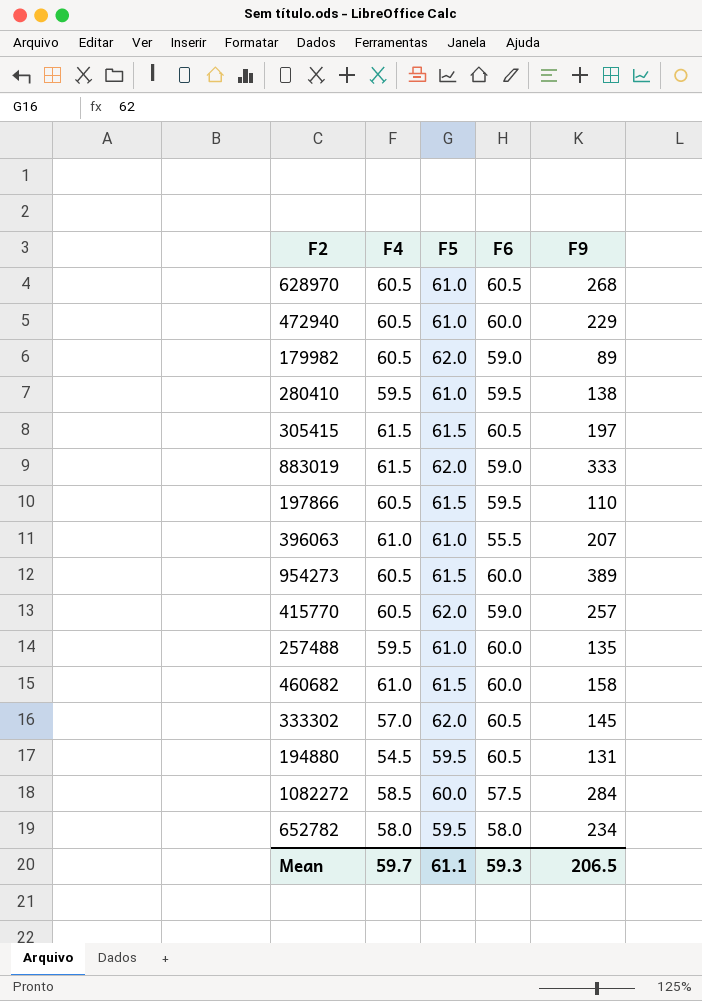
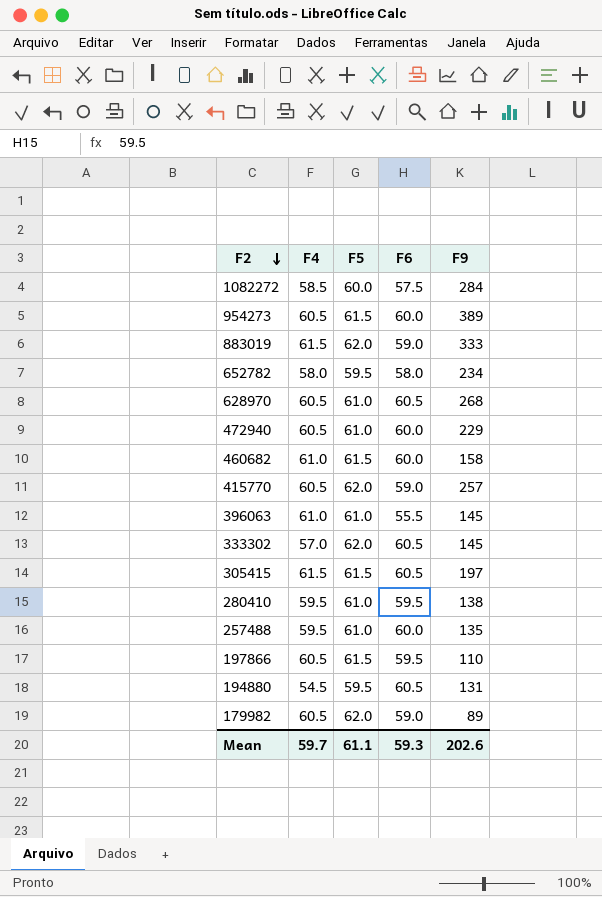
row order: none -> F2 descending
396063 | F9: 207 -> 145
Mean | F9: 206.5 -> 202.6

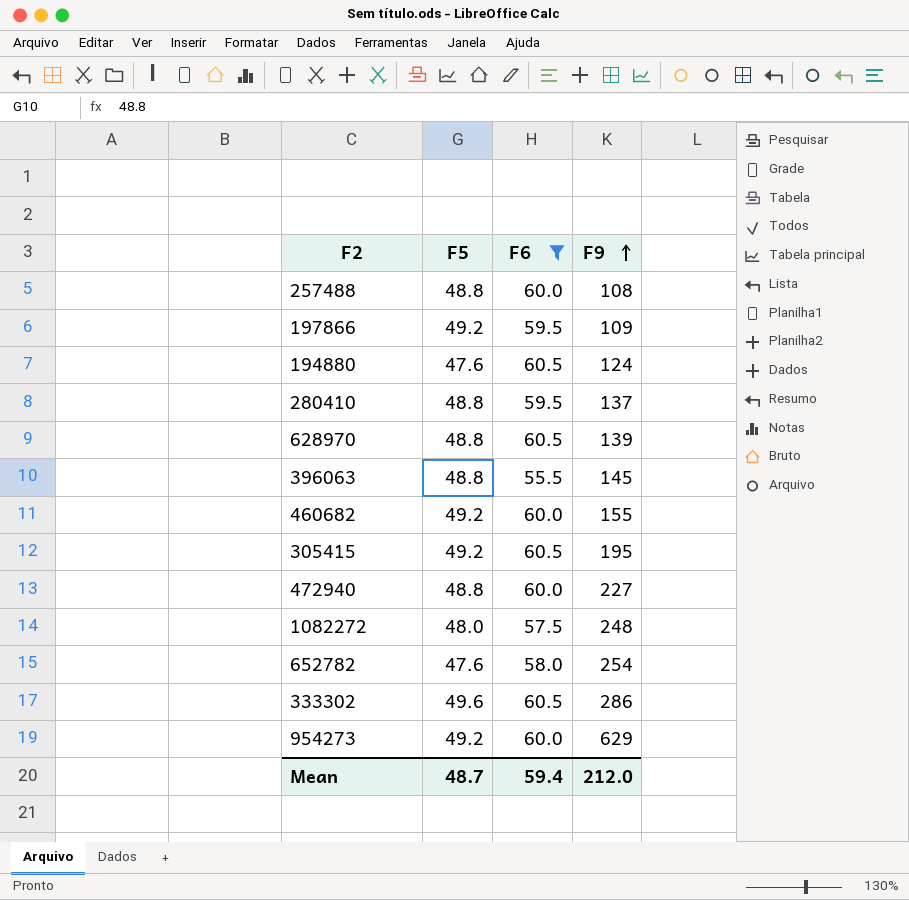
filter: none -> F6 != 59.0
row order: F2 descending -> F9 ascending
column F4 | position: 2 -> none
257488 | F5: 61.0 -> 48.8
257488 | F9: 135 -> 108
197866 | F5: 61.5 -> 49.2
197866 | F9: 110 -> 109
194880 | F5: 59.5 -> 47.6
194880 | F9: 131 -> 124
280410 | F5: 61.0 -> 48.8
280410 | F9: 138 -> 137
628970 | F5: 61.0 -> 48.8
628970 | F9: 268 -> 139
396063 | F5: 61.0 -> 48.8
460682 | F5: 61.5 -> 49.2
460682 | F9: 158 -> 155
305415 | F5: 61.5 -> 49.2
305415 | F9: 197 -> 195
472940 | F5: 61.0 -> 48.8
472940 | F9: 229 -> 227
1082272 | F5: 60.0 -> 48.0
1082272 | F9: 284 -> 248
652782 | F5: 59.5 -> 47.6
652782 | F9: 234 -> 254
333302 | F5: 62.0 -> 49.6
333302 | F9: 145 -> 286
954273 | F5: 61.5 -> 49.2
954273 | F9: 389 -> 629
Mean | F5: 61.1 -> 48.7
Mean | F6: 59.3 -> 59.4
Mean | F9: 202.6 -> 212.0

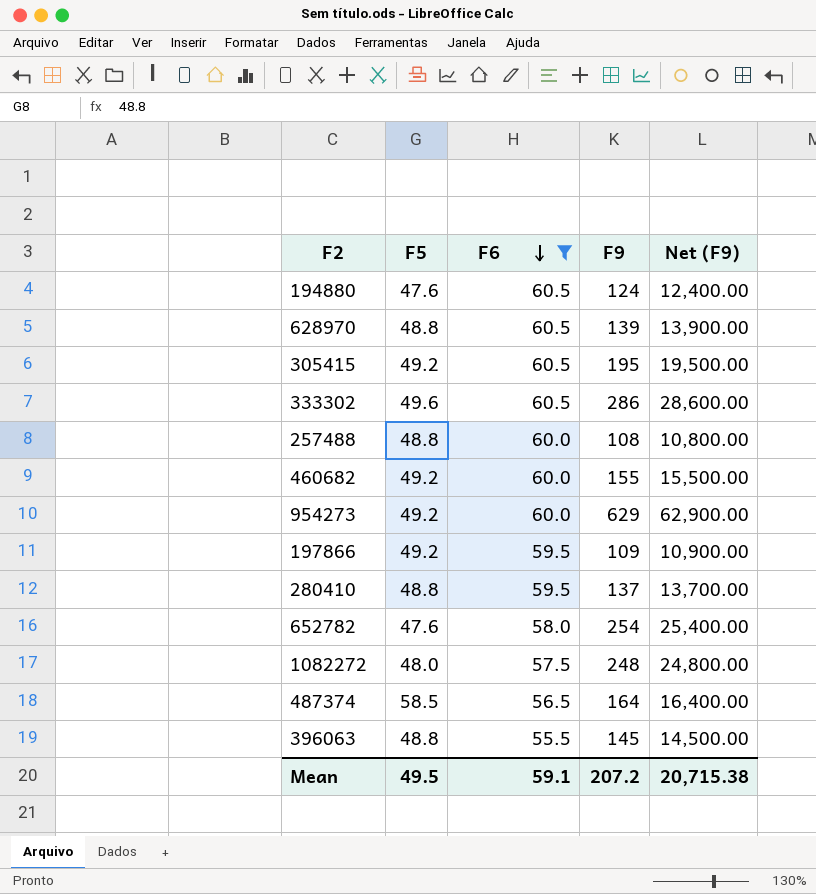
row order: F9 ascending -> F6 descending
column Net (F9) | formula: none -> [F9] * 100
row 472940: 48.8 | 60.0 | 227 -> none
row 487374: none -> 58.5 | 56.5 | 164 | 16,400.00
Mean | F5: 48.7 -> 49.5
Mean | F6: 59.4 -> 59.1
Mean | F9: 212.0 -> 207.2

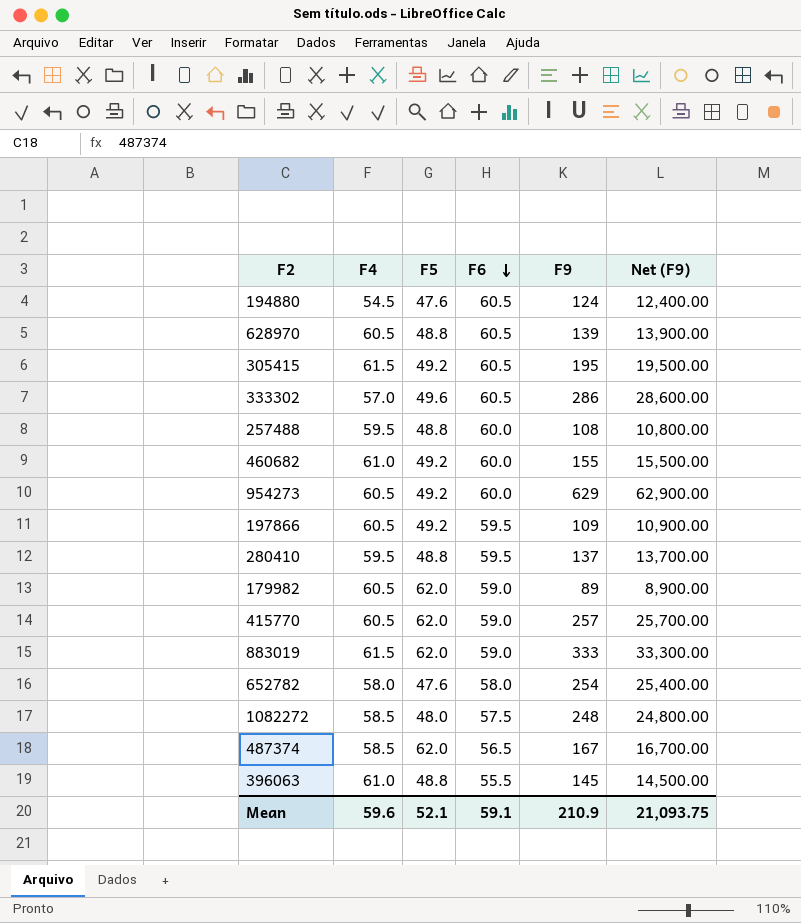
filter: F6 != 59.0 -> none
column F4 | position: none -> 2
487374 | F5: 58.5 -> 62.0
487374 | F9: 164 -> 167
487374 | Net (F9): 16,400.00 -> 16,700.00
Mean | F5: 49.5 -> 52.1
Mean | F9: 207.2 -> 210.9
Mean | Net (F9): 20,715.38 -> 21,093.75

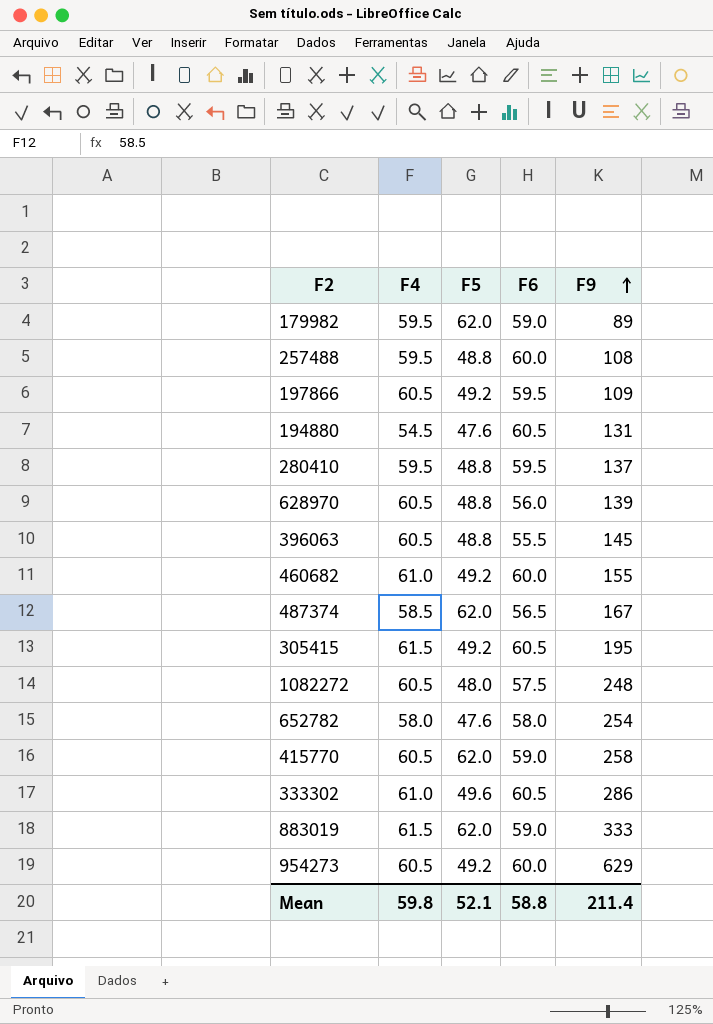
row order: F6 descending -> F9 ascending
column Net (F9) | formula: [F9] * 100 -> none
179982 | F4: 60.5 -> 59.5
194880 | F9: 124 -> 131
628970 | F6: 60.5 -> 56.0
396063 | F4: 61.0 -> 60.5
1082272 | F4: 58.5 -> 60.5
415770 | F9: 257 -> 258
333302 | F4: 57.0 -> 61.0
Mean | F4: 59.6 -> 59.8
Mean | F6: 59.1 -> 58.8
Mean | F9: 210.9 -> 211.4

